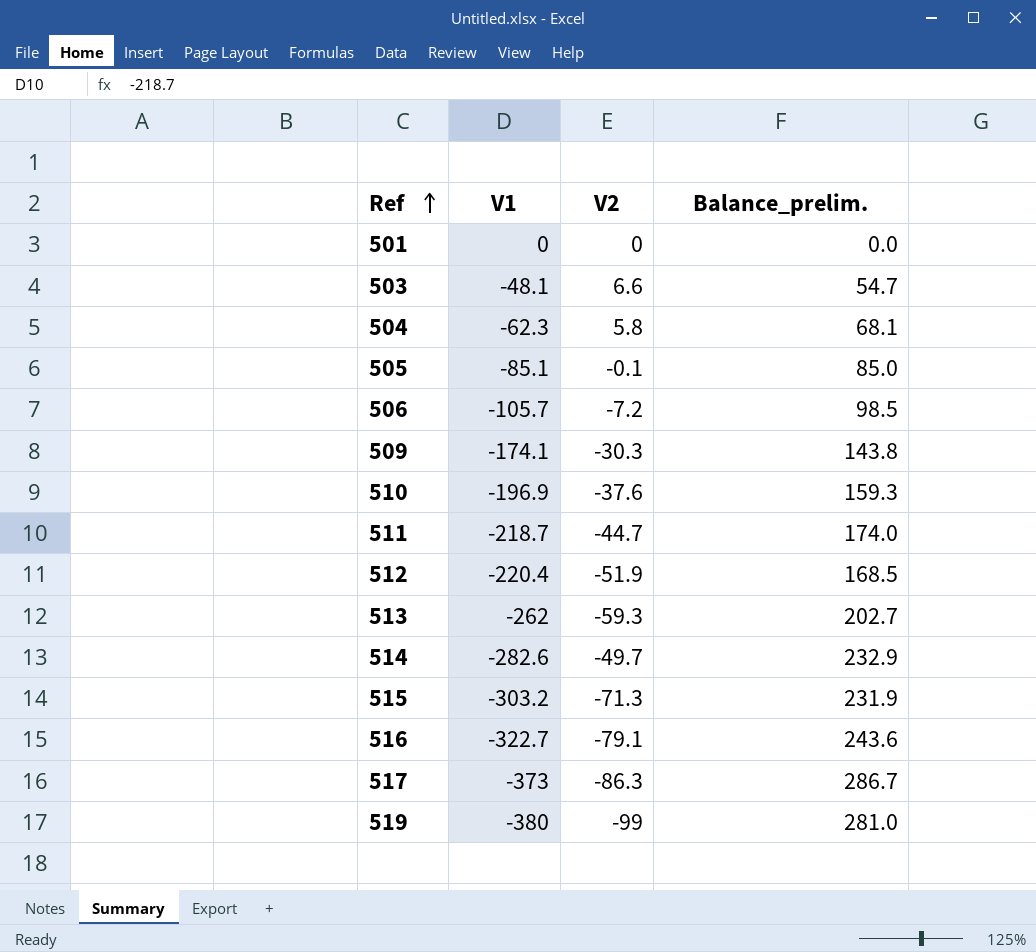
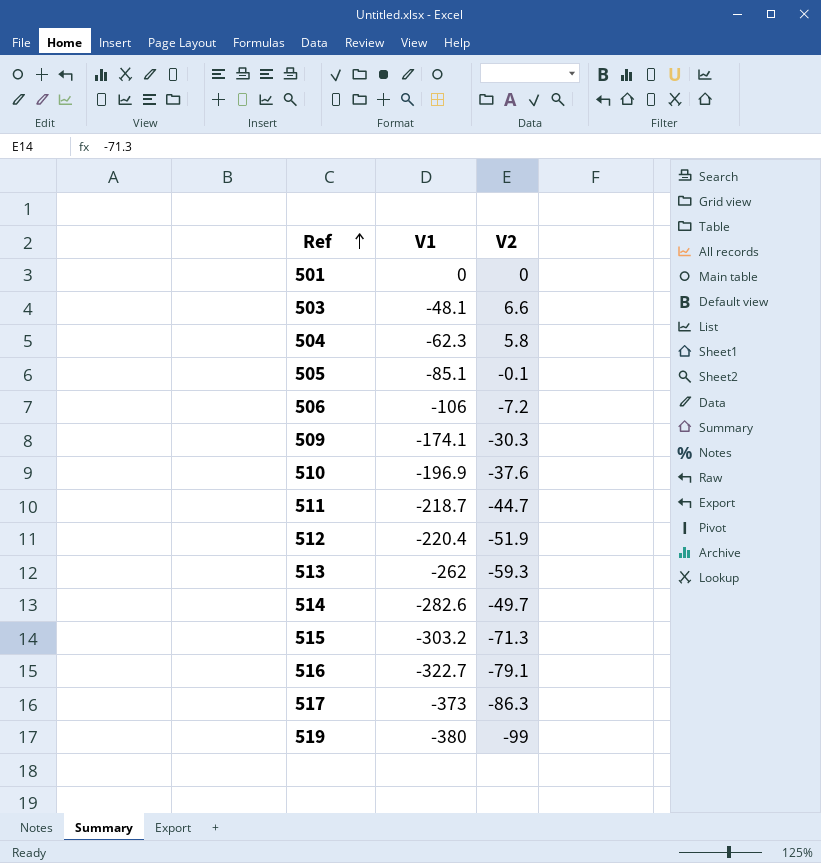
column Balance_prelim. | formula: [V2] - [V1] -> none
506 | V1: -105.7 -> -106

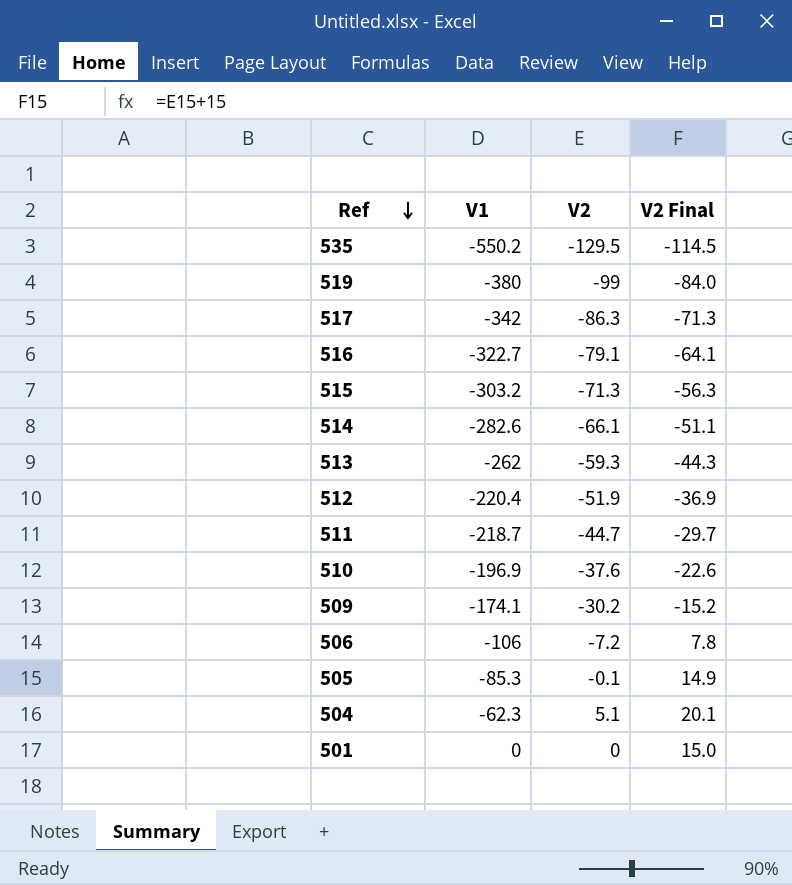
row order: Ref ascending -> Ref descending
column V2 Final | formula: none -> [V2] + 15
row 503: -48.1 | 6.6 -> none
row 535: none -> -550.2 | -129.5 | -114.5
517 | V1: -373 -> -342
514 | V2: -49.7 -> -66.1
509 | V2: -30.3 -> -30.2
505 | V1: -85.1 -> -85.3
504 | V2: 5.8 -> 5.1

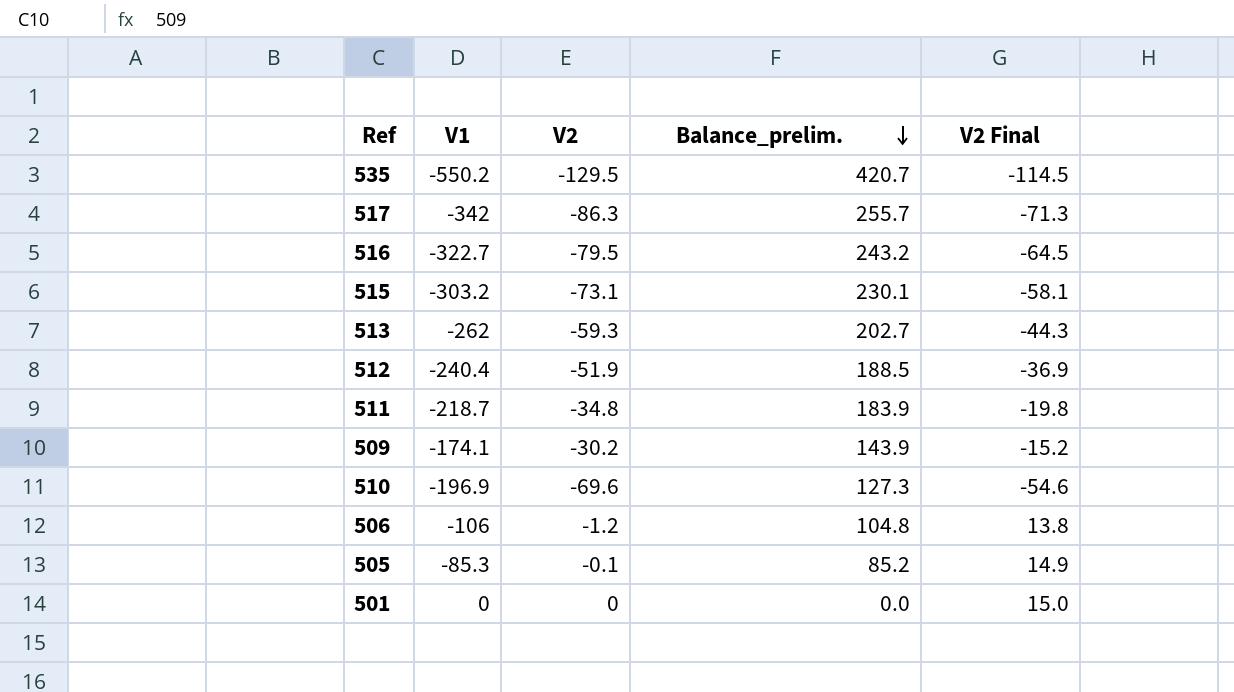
row order: Ref descending -> Balance_prelim. descending
column Balance_prelim. | formula: none -> [V2] - [V1]
row 519: -380 | -99 | -84.0 -> none
row 514: -282.6 | -66.1 | -51.1 -> none
row 504: -62.3 | 5.1 | 20.1 -> none
516 | V2: -79.1 -> -79.5
516 | V2 Final: -64.1 -> -64.5
515 | V2: -71.3 -> -73.1
515 | V2 Final: -56.3 -> -58.1
512 | V1: -220.4 -> -240.4
511 | V2: -44.7 -> -34.8
511 | V2 Final: -29.7 -> -19.8
510 | V2: -37.6 -> -69.6
510 | V2 Final: -22.6 -> -54.6
506 | V2: -7.2 -> -1.2
506 | V2 Final: 7.8 -> 13.8

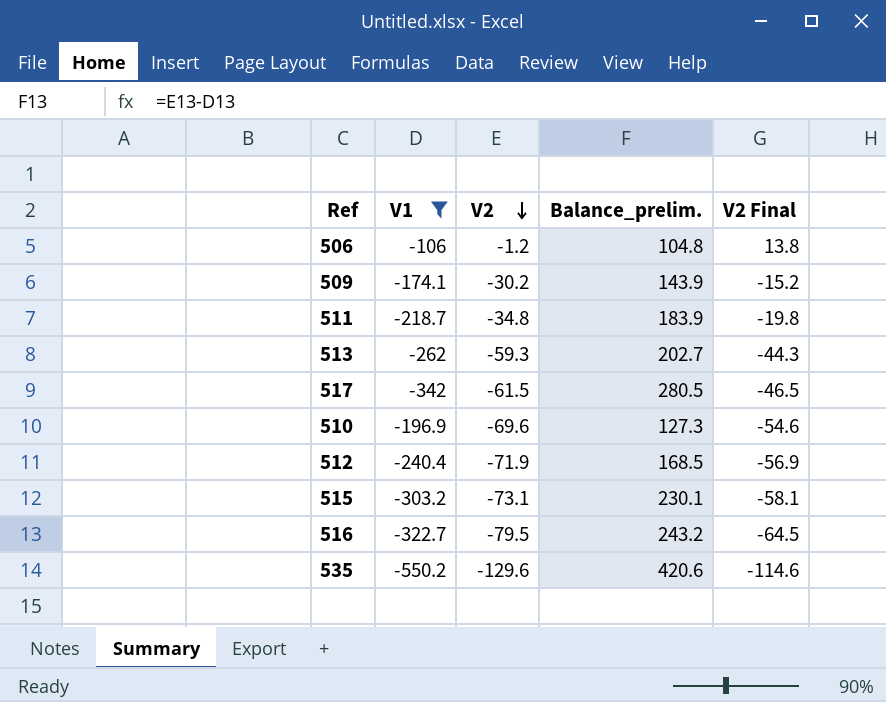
filter: none -> V1 <= -106
row order: Balance_prelim. descending -> V2 descending
517 | V2: -86.3 -> -61.5
517 | Balance_prelim.: 255.7 -> 280.5
517 | V2 Final: -71.3 -> -46.5
512 | V2: -51.9 -> -71.9
512 | Balance_prelim.: 188.5 -> 168.5
512 | V2 Final: -36.9 -> -56.9
535 | V2: -129.5 -> -129.6
535 | Balance_prelim.: 420.7 -> 420.6
535 | V2 Final: -114.5 -> -114.6

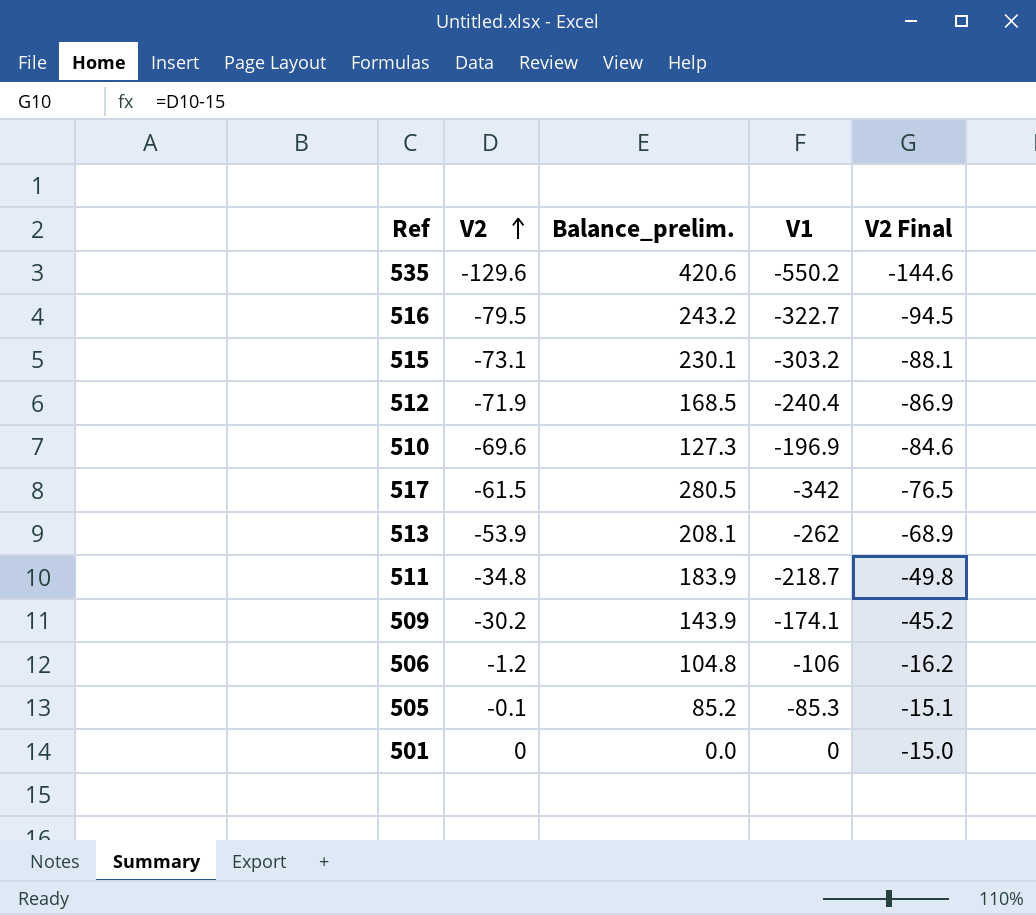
filter: V1 <= -106 -> none
row order: V2 descending -> V2 ascending
column V1 | position: 2 -> 4
column V2 Final | formula: [V2] + 15 -> [V2] - 15
513 | V2: -59.3 -> -53.9
513 | Balance_prelim.: 202.7 -> 208.1

